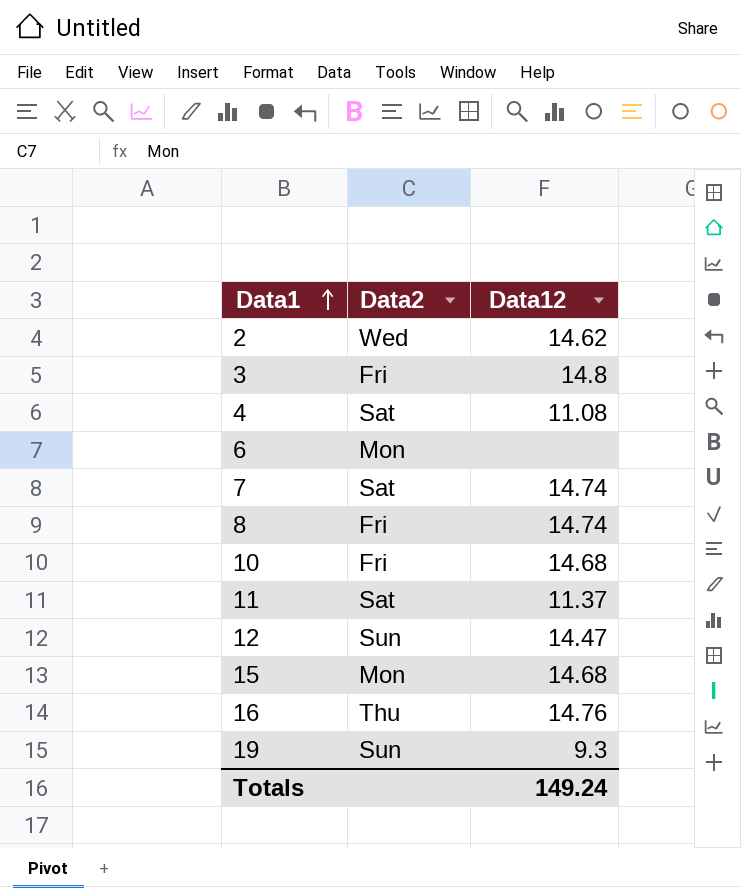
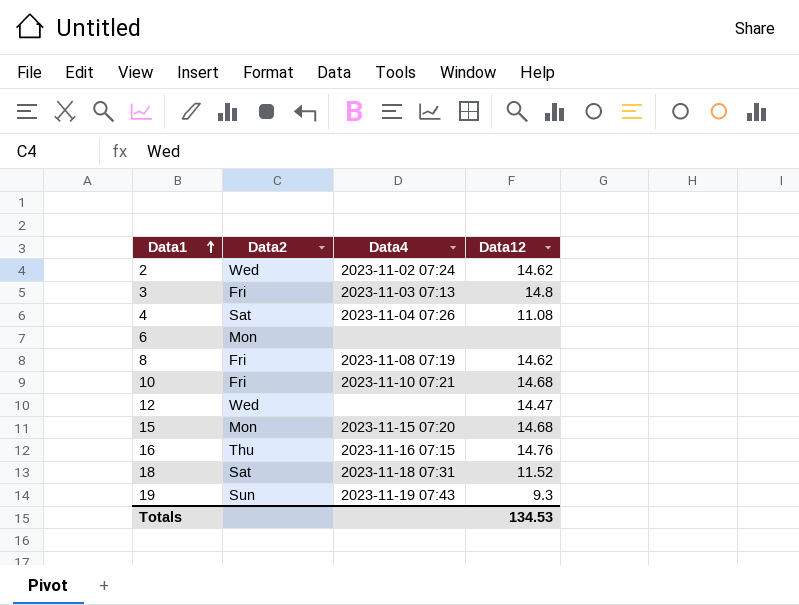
column Data4 | position: none -> 3
row 7: Sat | 14.74 -> none
row 11: Sat | 11.37 -> none
8 | Data12: 14.74 -> 14.62
12 | Data2: Sun -> Wed
row 18: none -> Sat | 2023-11-18 07:31 | 11.52
Totals | Data12: 149.24 -> 134.53

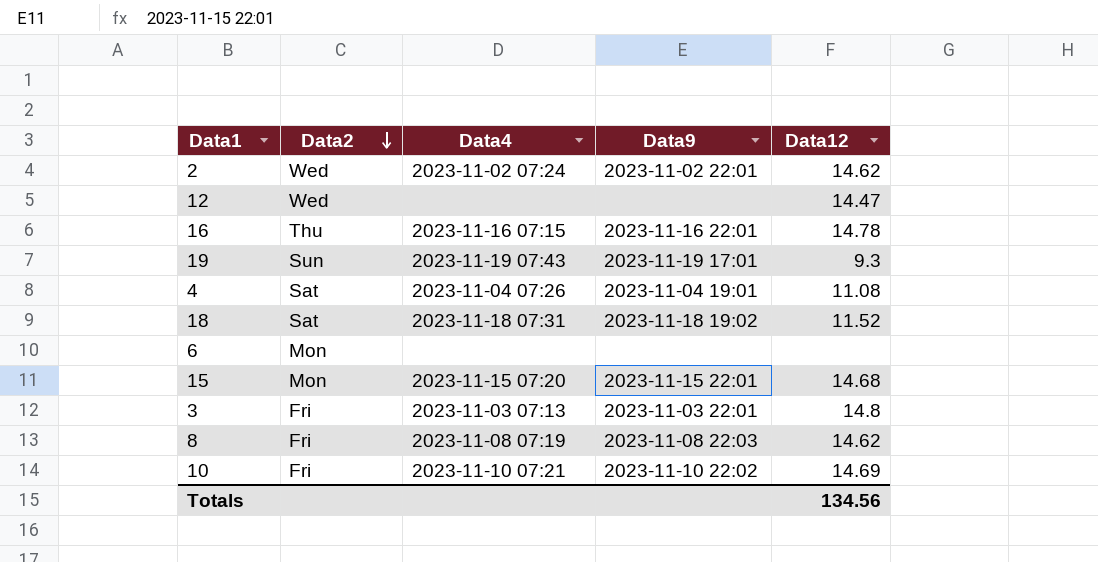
row order: Data1 ascending -> Data2 descending
column Data9 | position: none -> 4
16 | Data12: 14.76 -> 14.78
10 | Data12: 14.68 -> 14.69
Totals | Data12: 134.53 -> 134.56

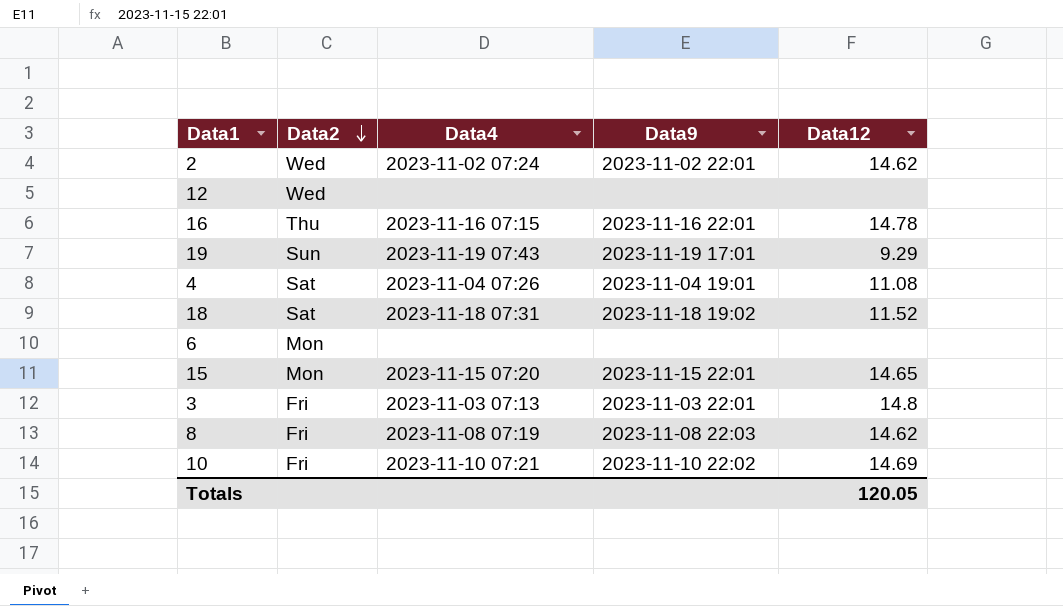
12 | Data12: 14.47 -> none
19 | Data12: 9.3 -> 9.29
15 | Data12: 14.68 -> 14.65
Totals | Data12: 134.56 -> 120.05

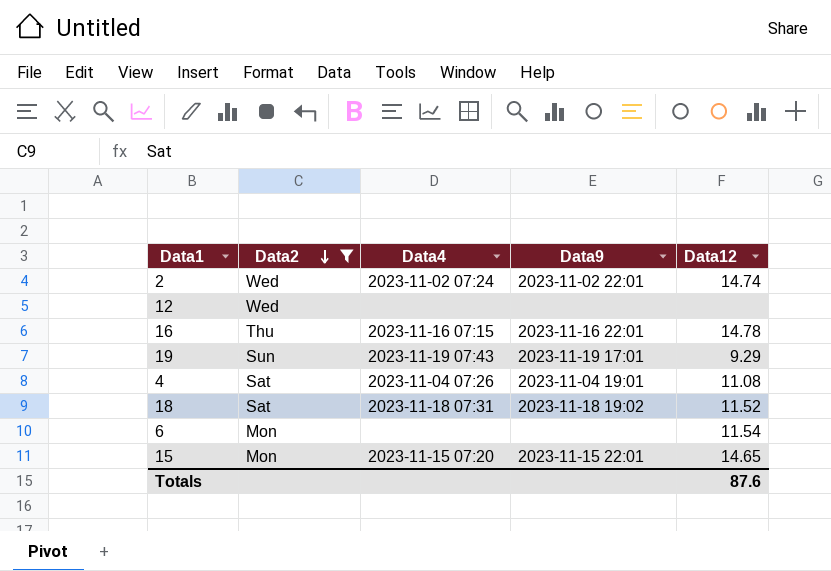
filter: none -> Data2 != Fri
2 | Data12: 14.62 -> 14.74
6 | Data12: none -> 11.54
Totals | Data12: 120.05 -> 87.6

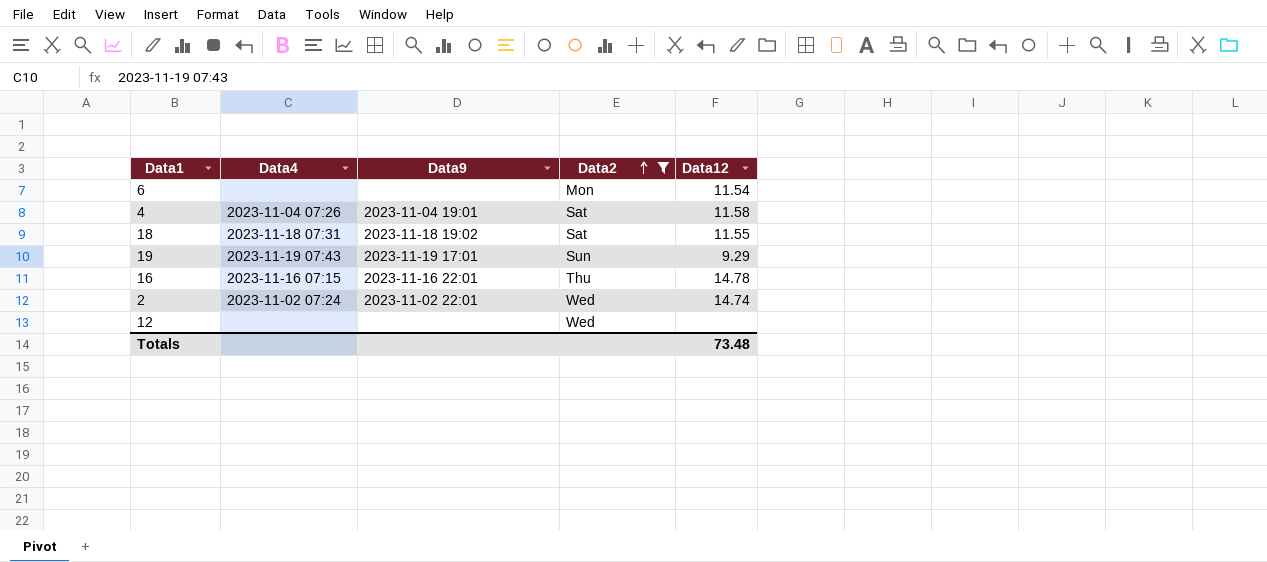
row order: Data2 descending -> Data2 ascending
column Data2 | position: 2 -> 4
row 15: Mon | 2023-11-15 07:20 | 2023-11-15 22:01 | 14.65 -> none
4 | Data12: 11.08 -> 11.58
18 | Data12: 11.52 -> 11.55
Totals | Data12: 87.6 -> 73.48

